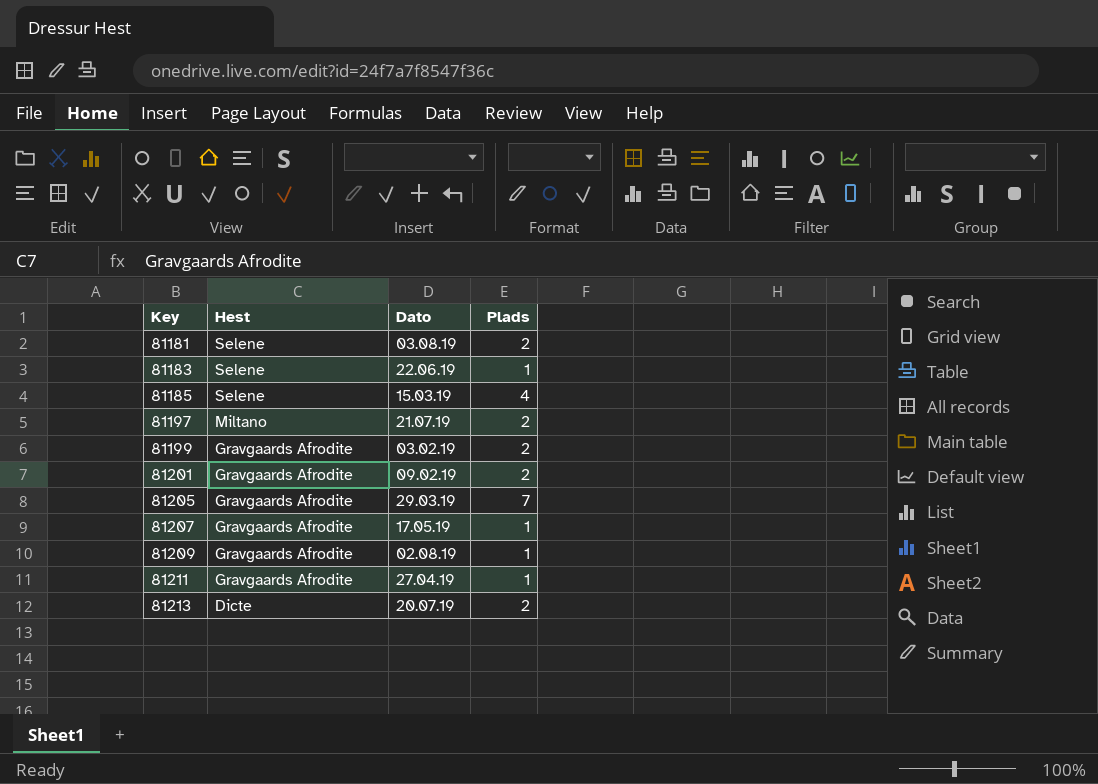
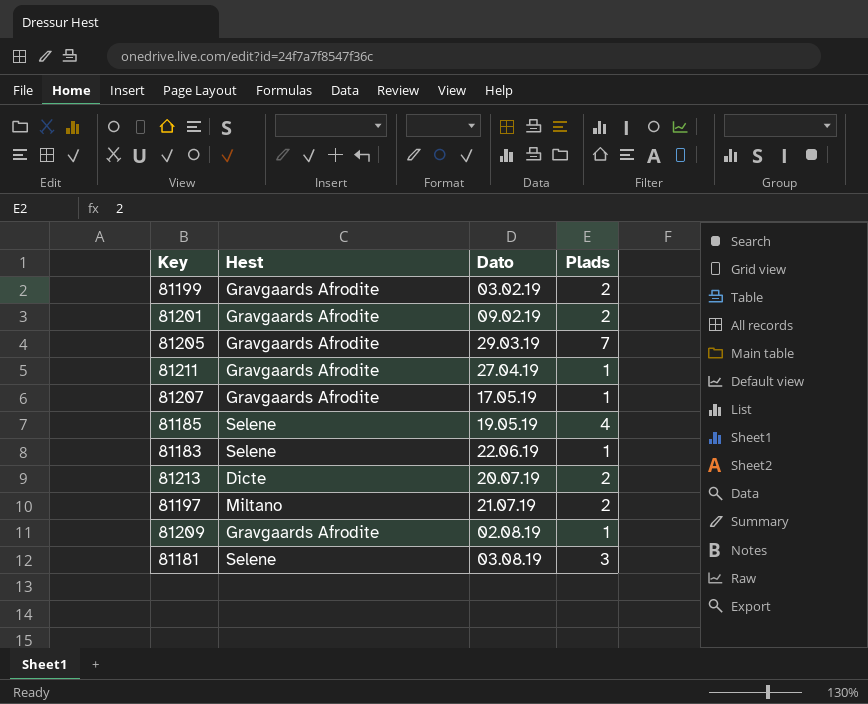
row order: Key ascending -> Dato ascending
81185 | Dato: 15.03.19 -> 19.05.19
81181 | Plads: 2 -> 3

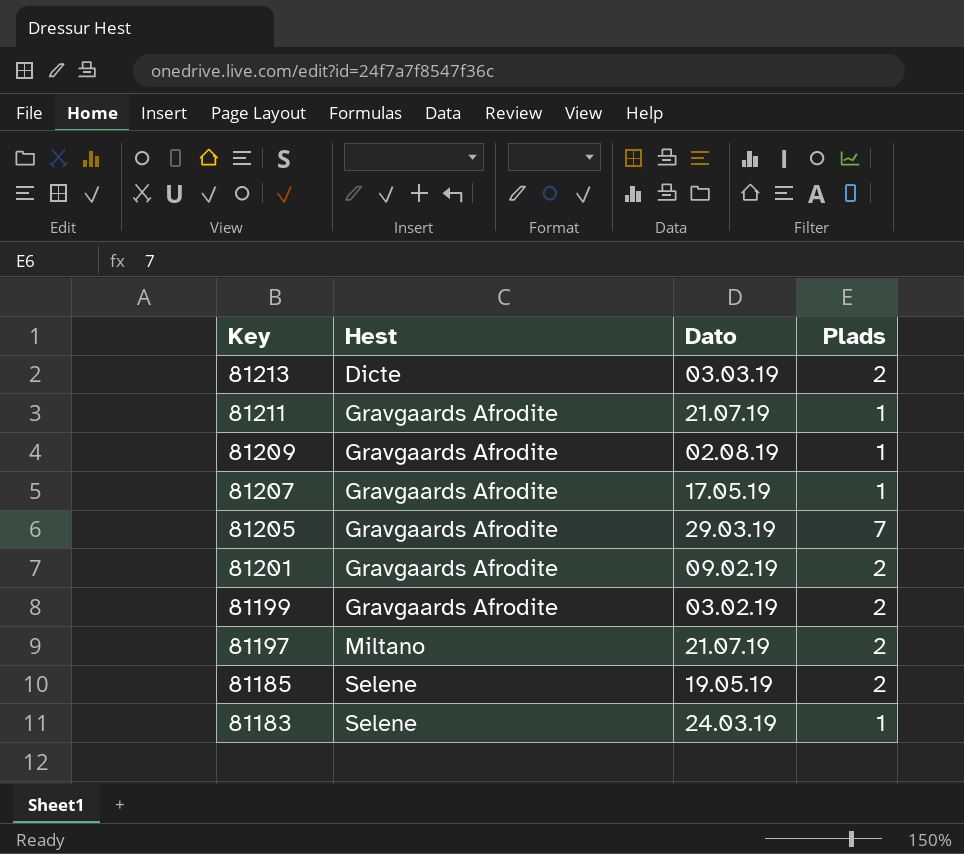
row order: Dato ascending -> Key descending
row 81181: Selene | 03.08.19 | 3 -> none
81213 | Dato: 20.07.19 -> 03.03.19
81211 | Dato: 27.04.19 -> 21.07.19
81185 | Plads: 4 -> 2
81183 | Dato: 22.06.19 -> 24.03.19

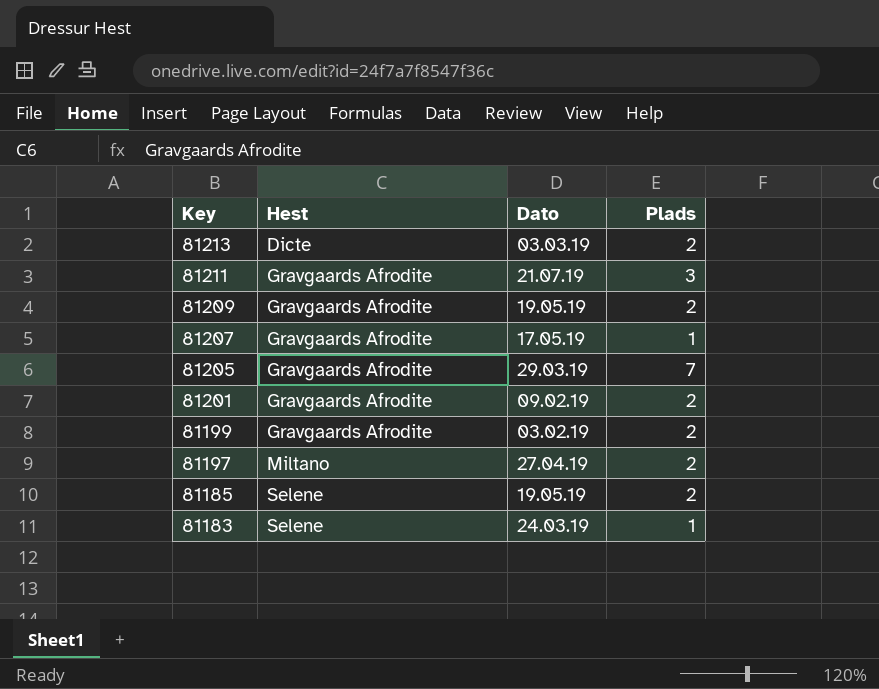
81211 | Plads: 1 -> 3
81209 | Dato: 02.08.19 -> 19.05.19
81209 | Plads: 1 -> 2
81197 | Dato: 21.07.19 -> 27.04.19

